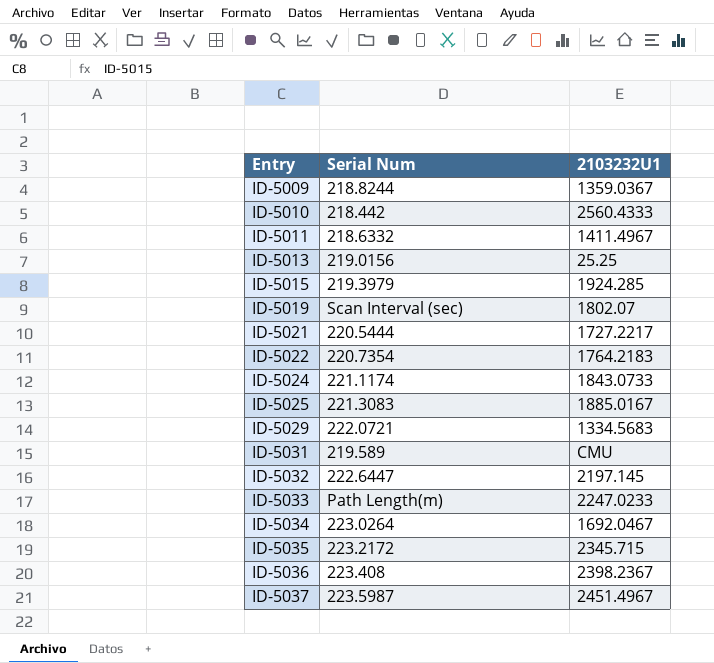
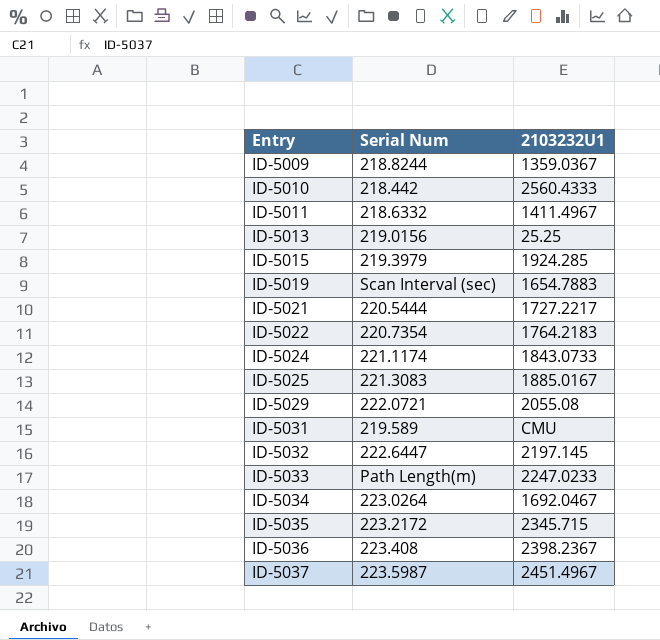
ID-5019 | 2103232U1: 1802.07 -> 1654.7883
ID-5029 | 2103232U1: 1334.5683 -> 2055.08

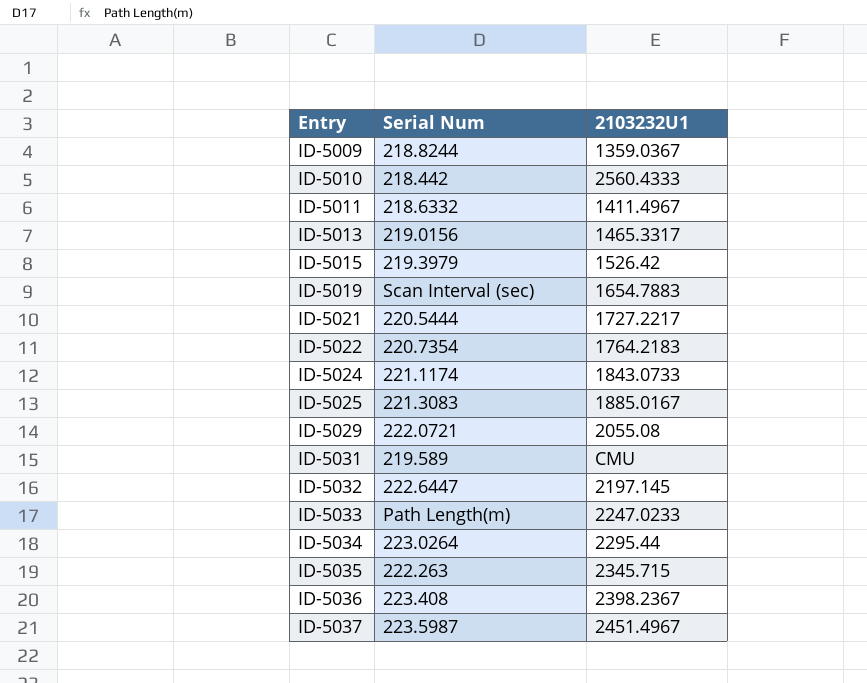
ID-5013 | 2103232U1: 25.25 -> 1465.3317
ID-5015 | 2103232U1: 1924.285 -> 1526.42
ID-5034 | 2103232U1: 1692.0467 -> 2295.44
ID-5035 | Serial Num: 223.2172 -> 222.263

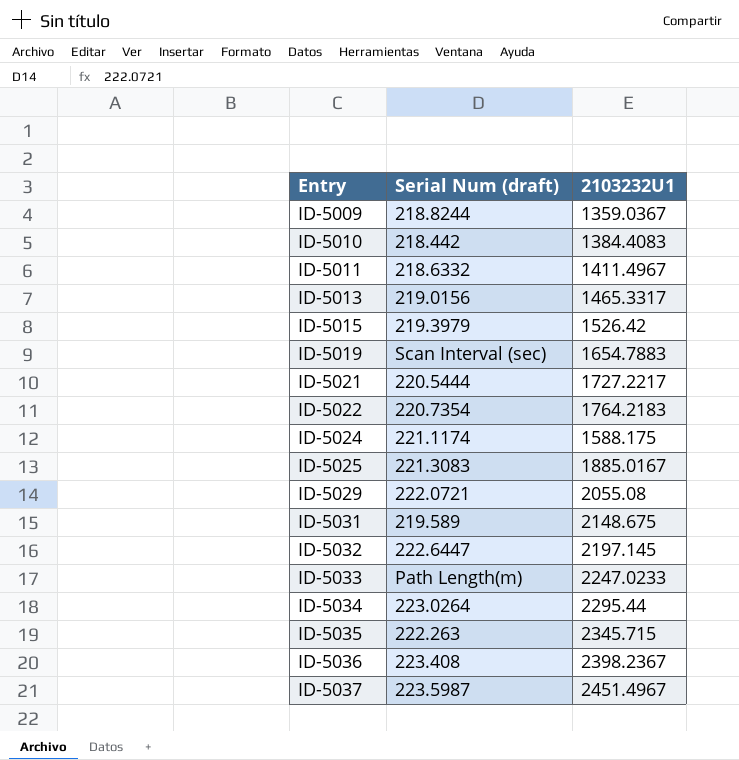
column name: Serial Num -> Serial Num (draft)
ID-5010 | 2103232U1: 2560.4333 -> 1384.4083
ID-5024 | 2103232U1: 1843.0733 -> 1588.175
ID-5031 | 2103232U1: CMU -> 2148.675

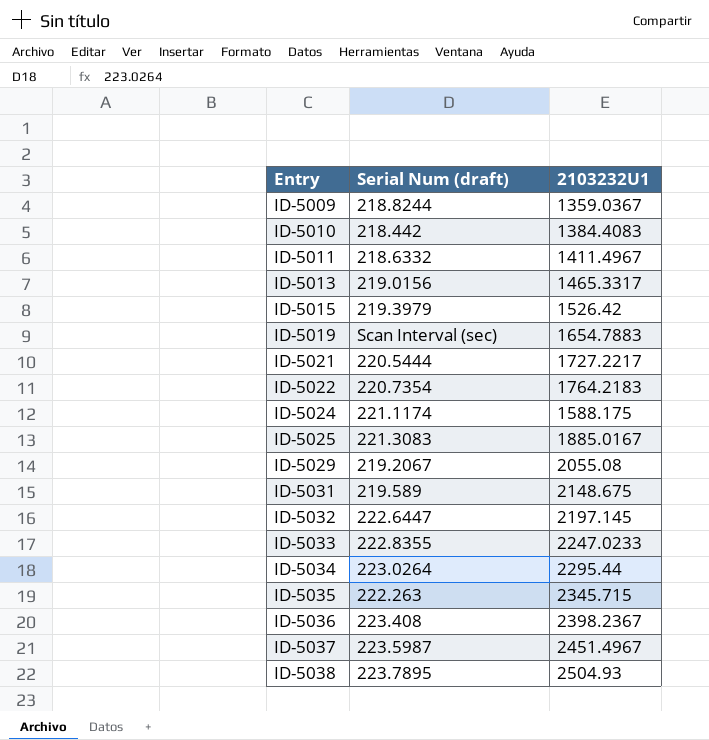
ID-5029 | Serial Num (draft): 222.0721 -> 219.2067
ID-5033 | Serial Num (draft): Path Length(m) -> 222.8355
row ID-5038: none -> 223.7895 | 2504.93

